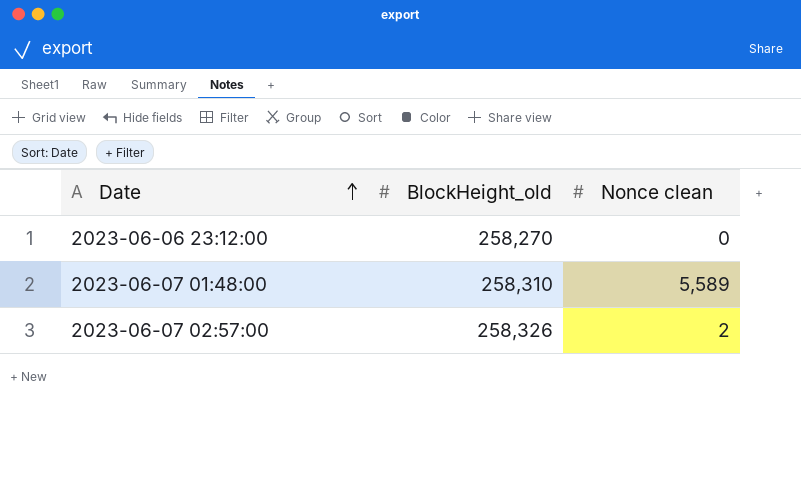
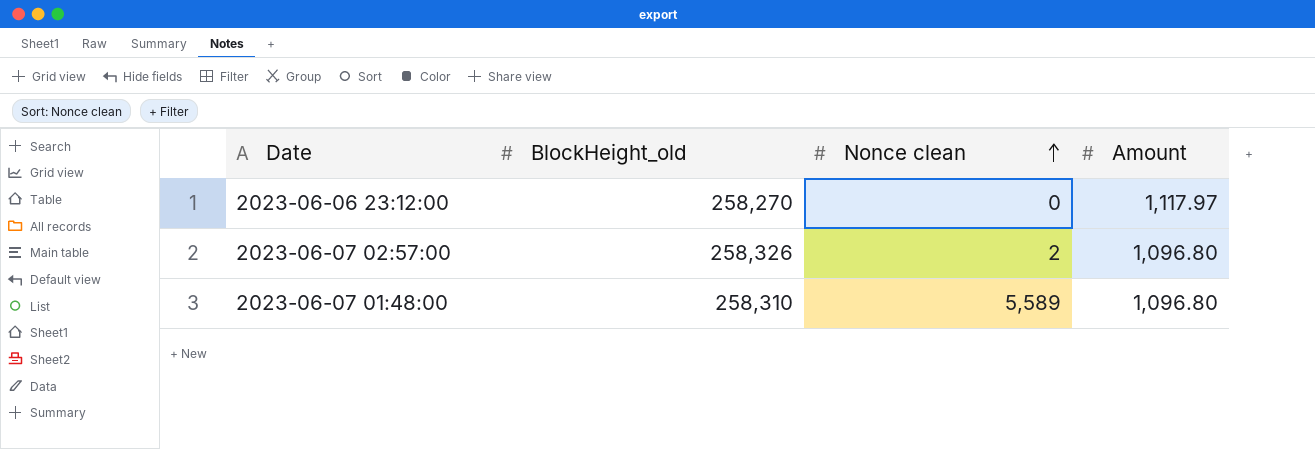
row order: Date ascending -> Nonce clean ascending
column Amount | position: none -> 4

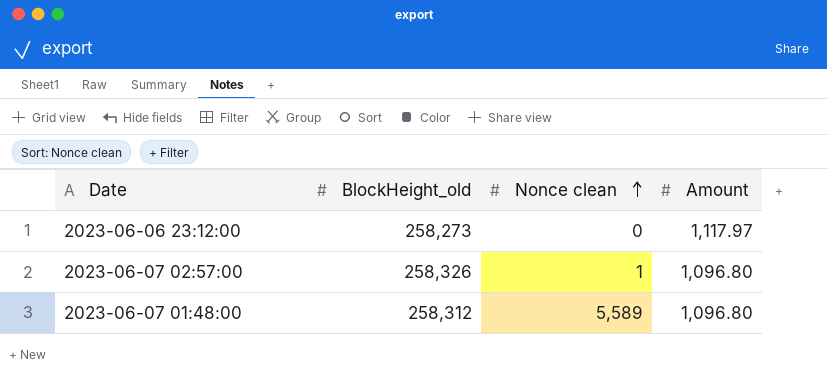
2023-06-06 23:12:00 | BlockHeight_old: 258,270 -> 258,273
2023-06-07 02:57:00 | Nonce clean: 2 -> 1
2023-06-07 01:48:00 | BlockHeight_old: 258,310 -> 258,312

